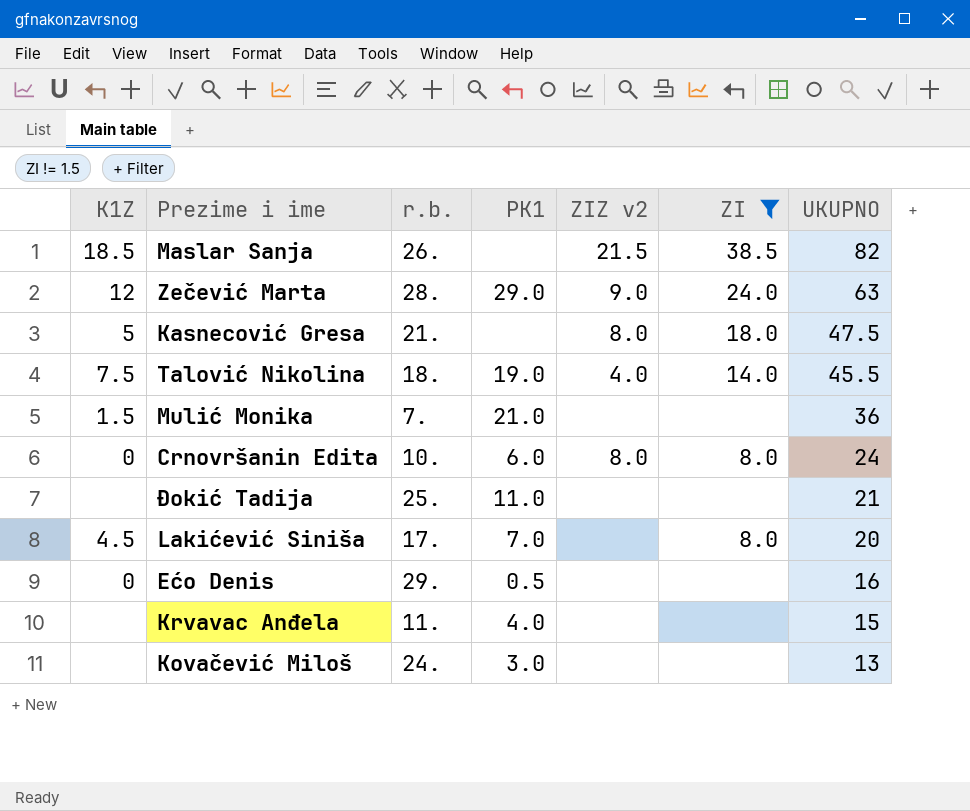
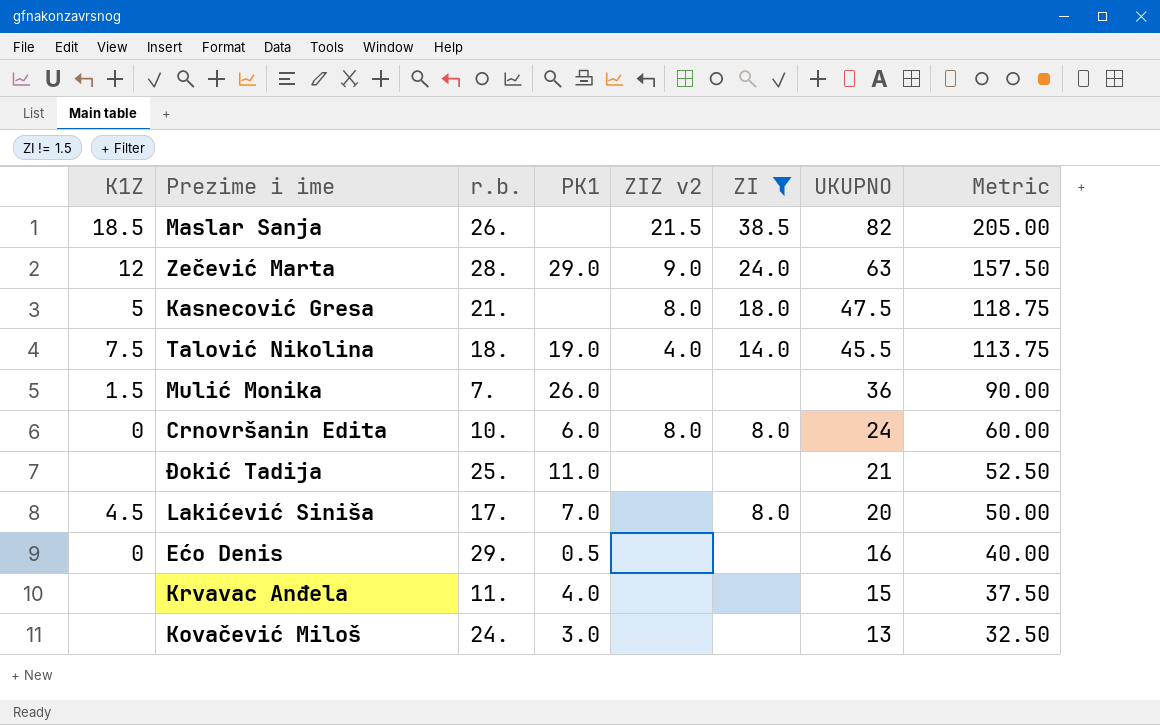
column Metric | formula: none -> [UKUPNO] * 2.5
Mulić Monika | PK1: 21.0 -> 26.0

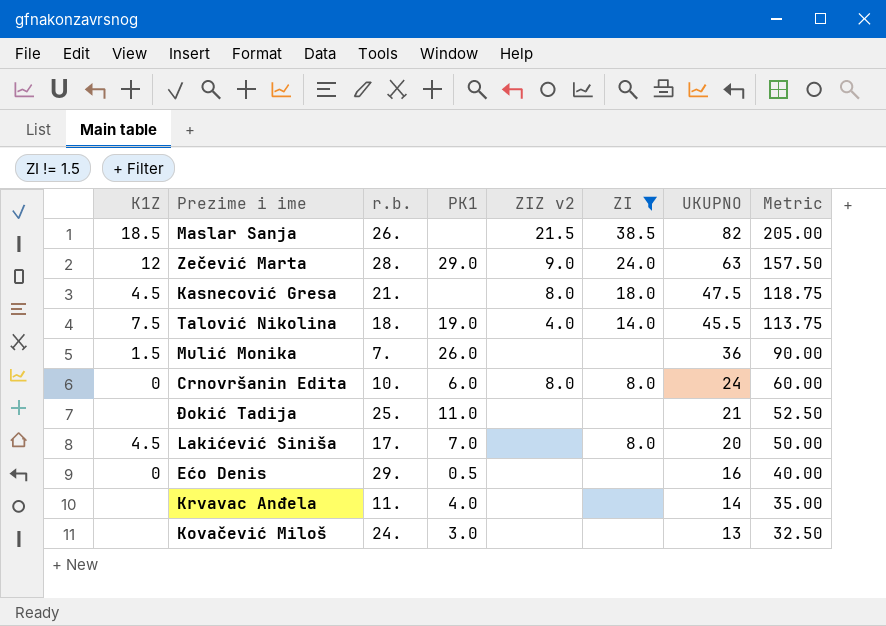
Kasnecović Gresa | K1Z: 5 -> 4.5
Krvavac Anđela | UKUPNO: 15 -> 14
Krvavac Anđela | Metric: 37.50 -> 35.00

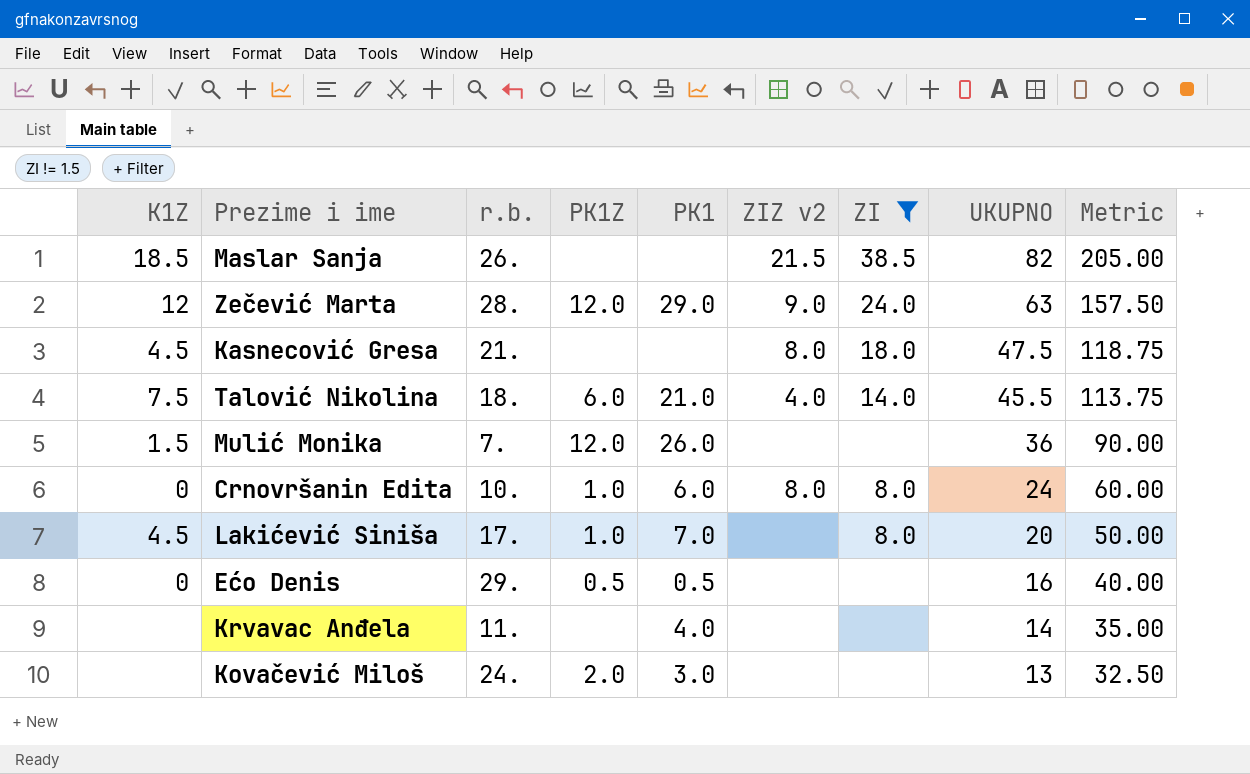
column PK1Z | position: none -> 4
row Đokić Tadija: none | 25. | 11.0 | none | none | 21 | 52.50 -> none
Talović Nikolina | PK1: 19.0 -> 21.0

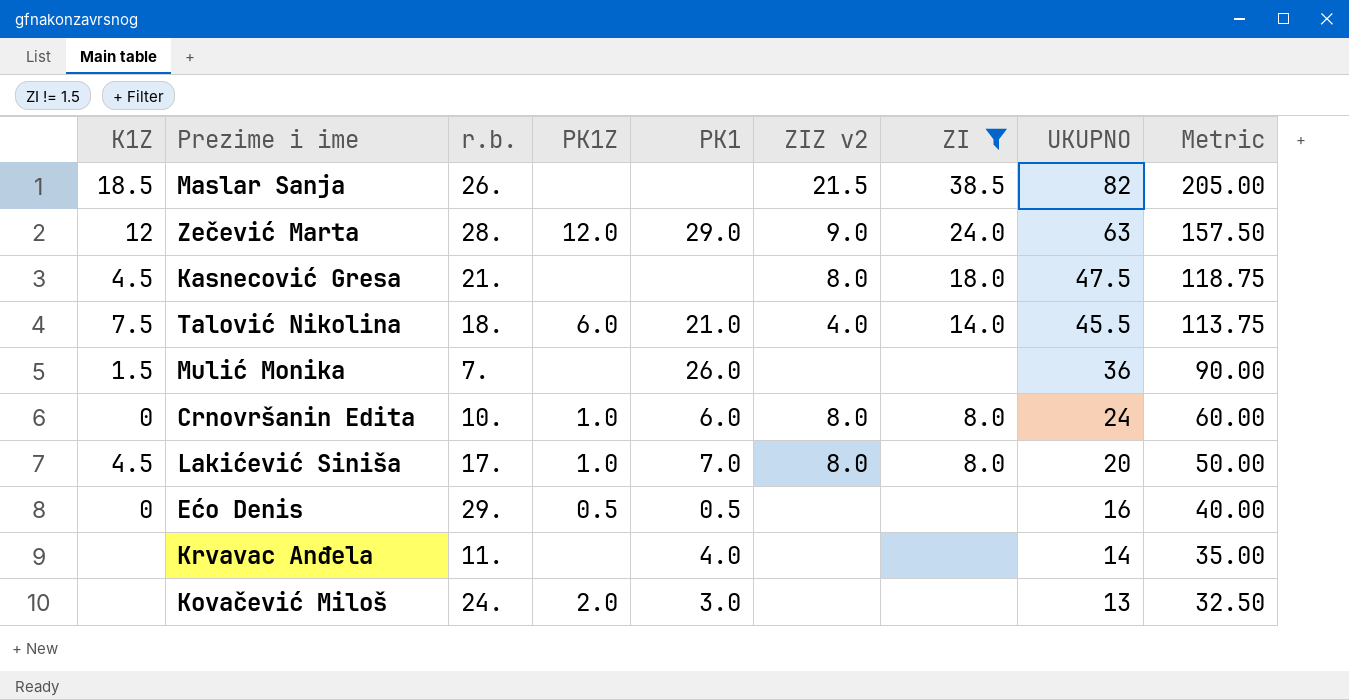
Mulić Monika | PK1Z: 12.0 -> none
Lakićević Siniša | ZIZ v2: none -> 8.0

